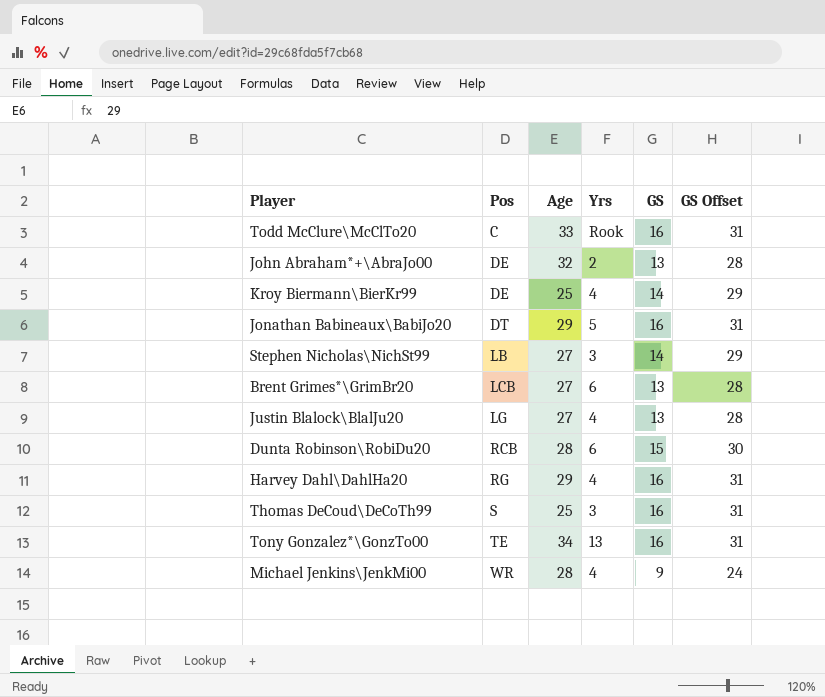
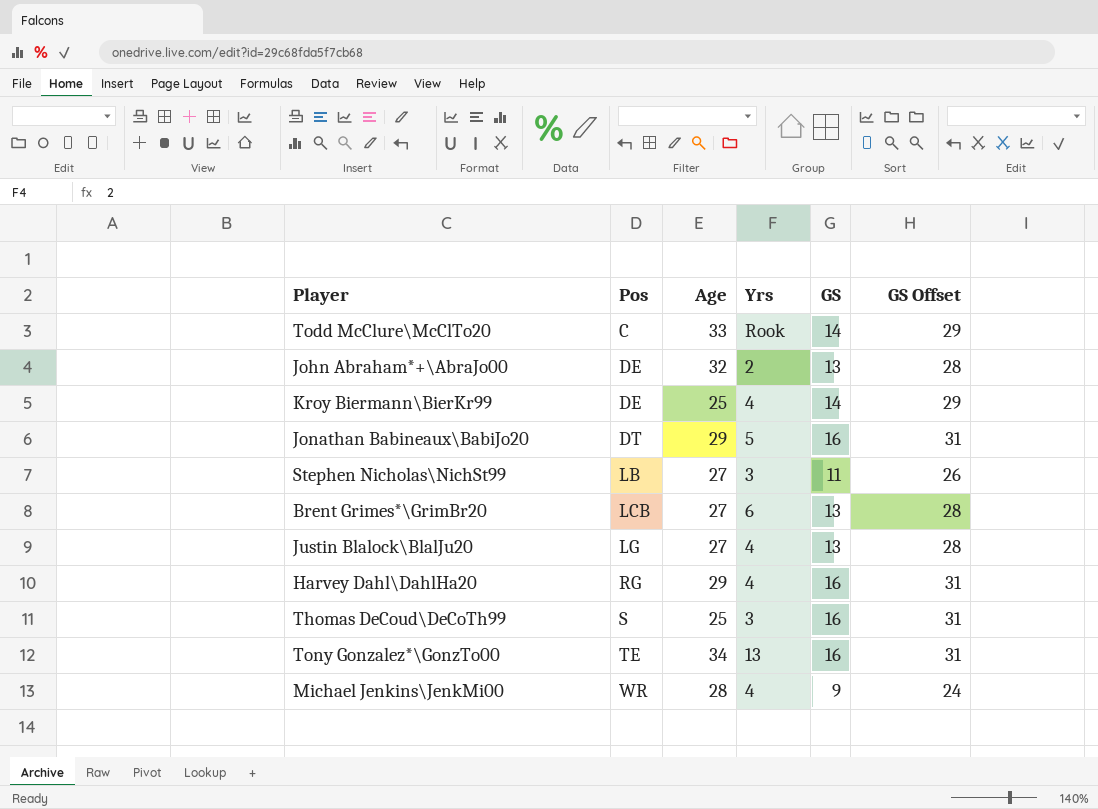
row Dunta Robinson\RobiDu20: RCB | 28 | 6 | 15 | 30 -> none
Todd McClure\McClTo20 | GS: 16 -> 14
Todd McClure\McClTo20 | GS Offset: 31 -> 29
Stephen Nicholas\NichSt99 | GS: 14 -> 11
Stephen Nicholas\NichSt99 | GS Offset: 29 -> 26

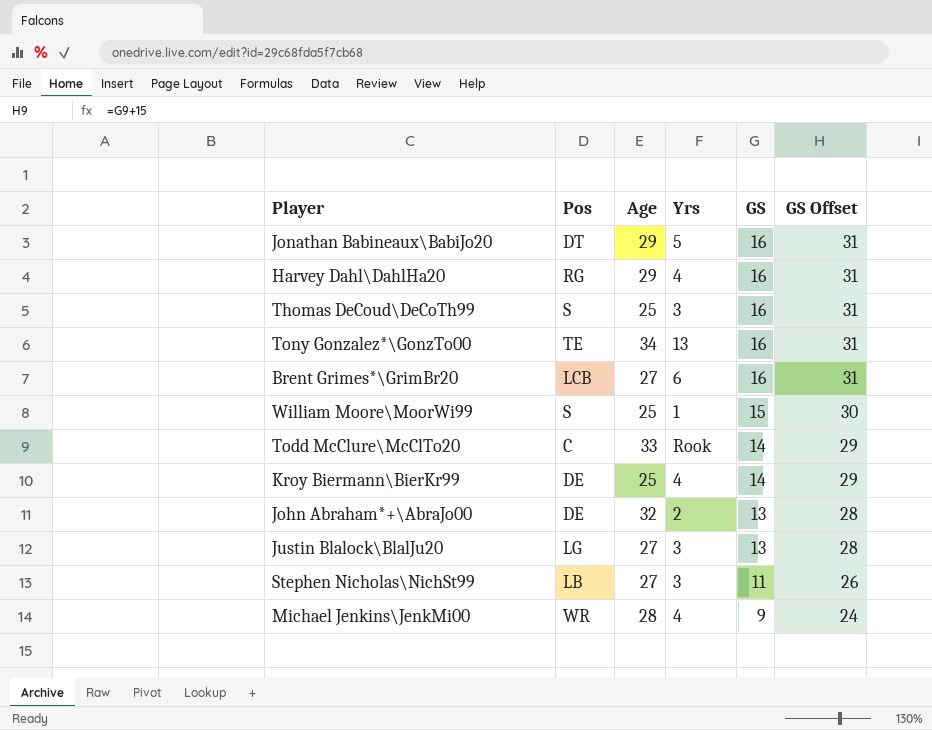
row order: Pos ascending -> GS descending
Brent Grimes*\GrimBr20 | GS: 13 -> 16
Brent Grimes*\GrimBr20 | GS Offset: 28 -> 31
row William Moore\MoorWi99: none -> S | 25 | 1 | 15 | 30
Justin Blalock\BlalJu20 | Yrs: 4 -> 3

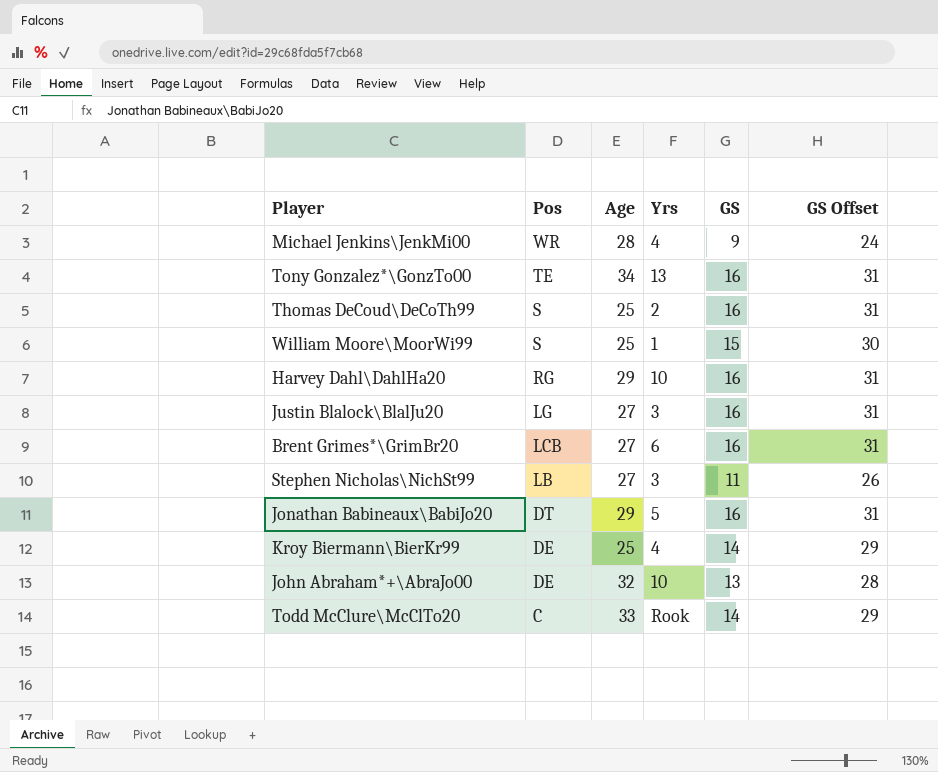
row order: GS descending -> Pos descending
Thomas DeCoud\DeCoTh99 | Yrs: 3 -> 2
Harvey Dahl\DahlHa20 | Yrs: 4 -> 10
Justin Blalock\BlalJu20 | GS: 13 -> 16
Justin Blalock\BlalJu20 | GS Offset: 28 -> 31
John Abraham*+\AbraJo00 | Yrs: 2 -> 10

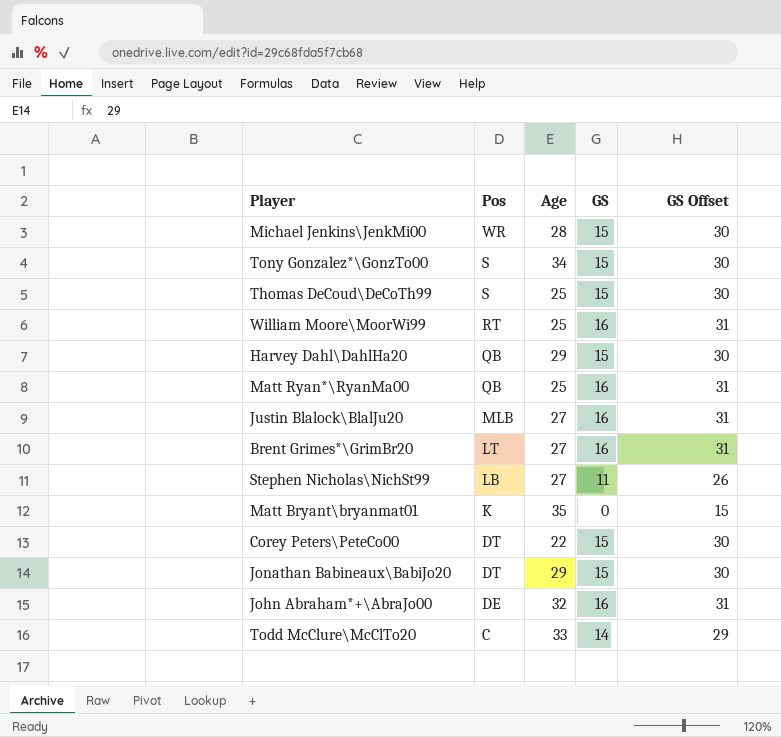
column Yrs | position: 4 -> none
row Kroy Biermann\BierKr99: DE | 25 | 4 | 14 | 29 -> none
Michael Jenkins\JenkMi00 | GS: 9 -> 15
Michael Jenkins\JenkMi00 | GS Offset: 24 -> 30
Tony Gonzalez*\GonzTo00 | Pos: TE -> S
Tony Gonzalez*\GonzTo00 | GS: 16 -> 15
Tony Gonzalez*\GonzTo00 | GS Offset: 31 -> 30
Thomas DeCoud\DeCoTh99 | GS: 16 -> 15
Thomas DeCoud\DeCoTh99 | GS Offset: 31 -> 30
William Moore\MoorWi99 | Pos: S -> RT
William Moore\MoorWi99 | GS: 15 -> 16
William Moore\MoorWi99 | GS Offset: 30 -> 31
Harvey Dahl\DahlHa20 | Pos: RG -> QB
Harvey Dahl\DahlHa20 | GS: 16 -> 15
Harvey Dahl\DahlHa20 | GS Offset: 31 -> 30
row Matt Ryan*\RyanMa00: none -> QB | 25 | 16 | 31
Justin Blalock\BlalJu20 | Pos: LG -> MLB
Brent Grimes*\GrimBr20 | Pos: LCB -> LT
row Matt Bryant\bryanmat01: none -> K | 35 | 0 | 15
row Corey Peters\PeteCo00: none -> DT | 22 | 15 | 30
Jonathan Babineaux\BabiJo20 | GS: 16 -> 15
Jonathan Babineaux\BabiJo20 | GS Offset: 31 -> 30
John Abraham*+\AbraJo00 | GS: 13 -> 16
John Abraham*+\AbraJo00 | GS Offset: 28 -> 31

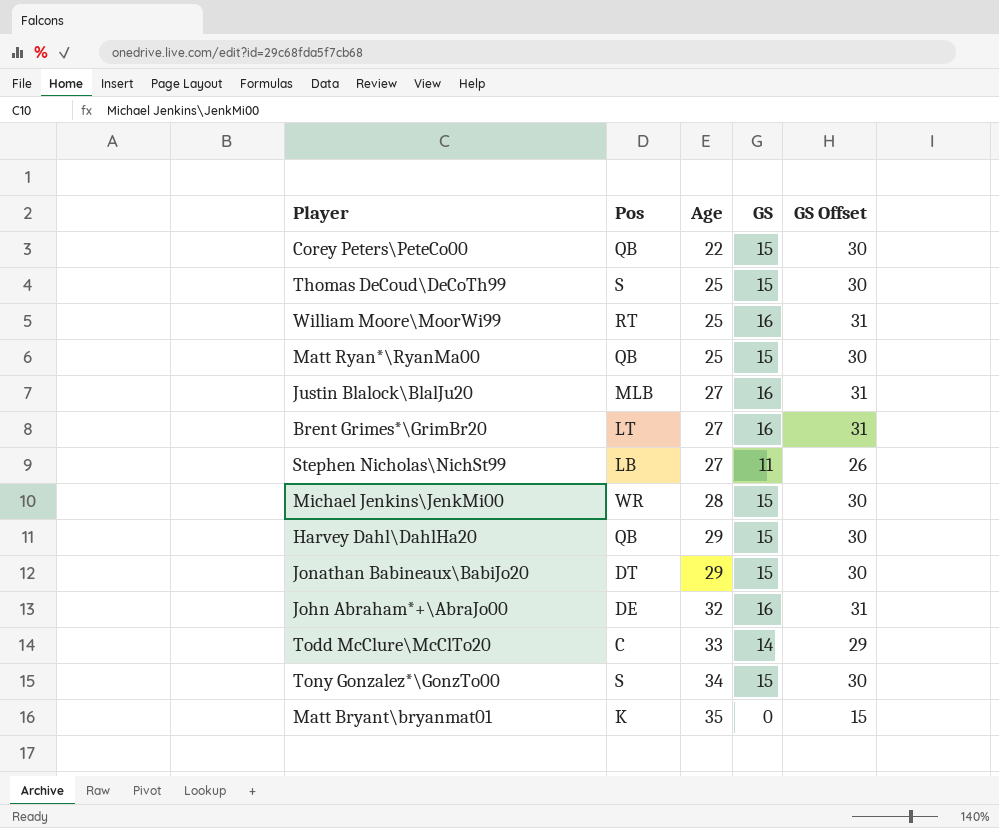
row order: Pos descending -> Age ascending
Corey Peters\PeteCo00 | Pos: DT -> QB
Matt Ryan*\RyanMa00 | GS: 16 -> 15
Matt Ryan*\RyanMa00 | GS Offset: 31 -> 30

